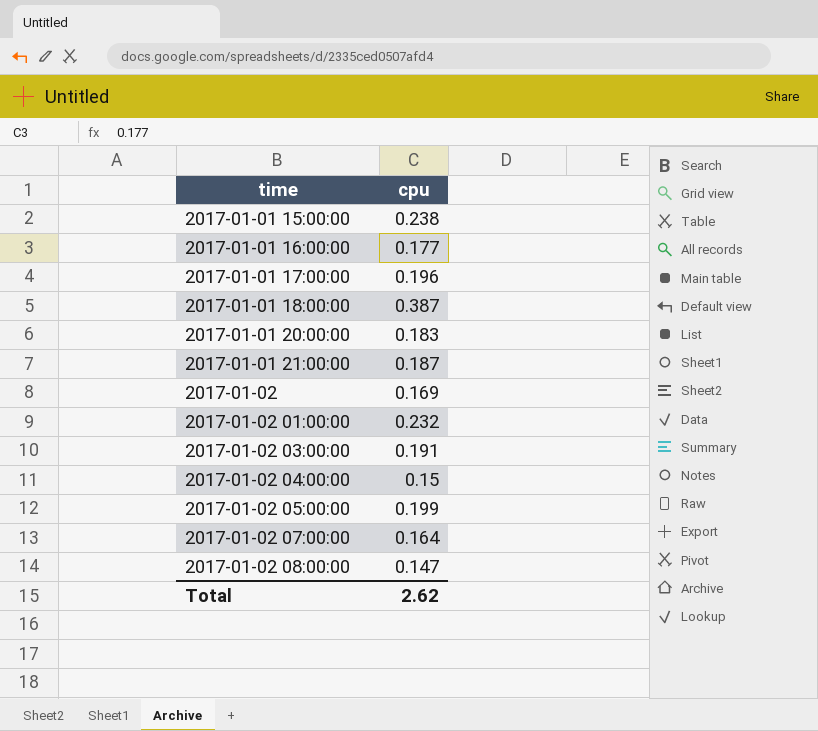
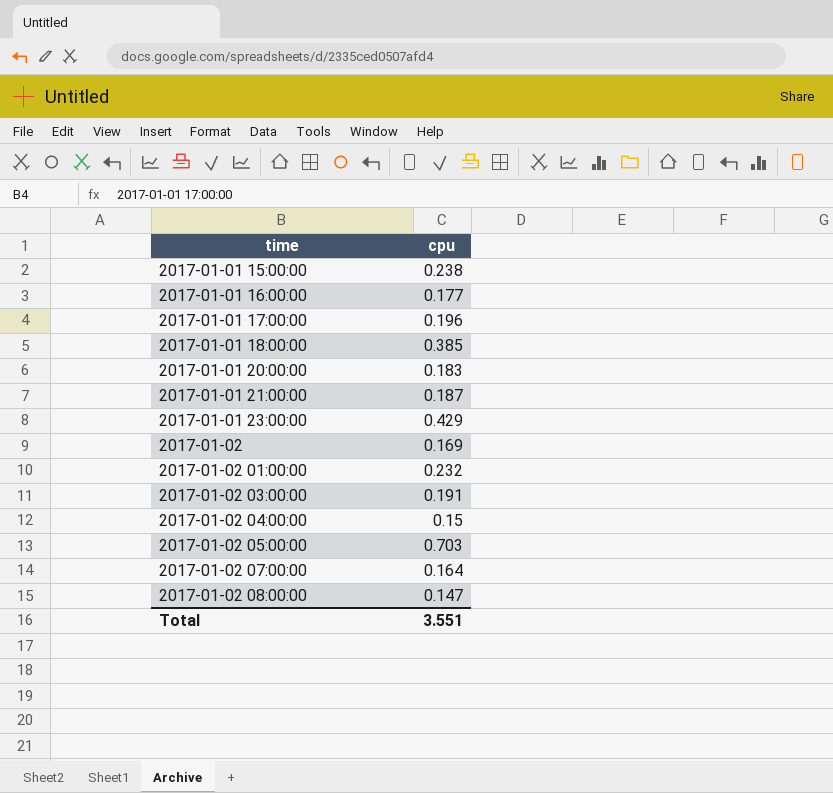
2017-01-01 18:00:00 | cpu: 0.387 -> 0.385
row 2017-01-01 23:00:00: none -> 0.429
2017-01-02 05:00:00 | cpu: 0.199 -> 0.703
Total | cpu: 2.62 -> 3.551

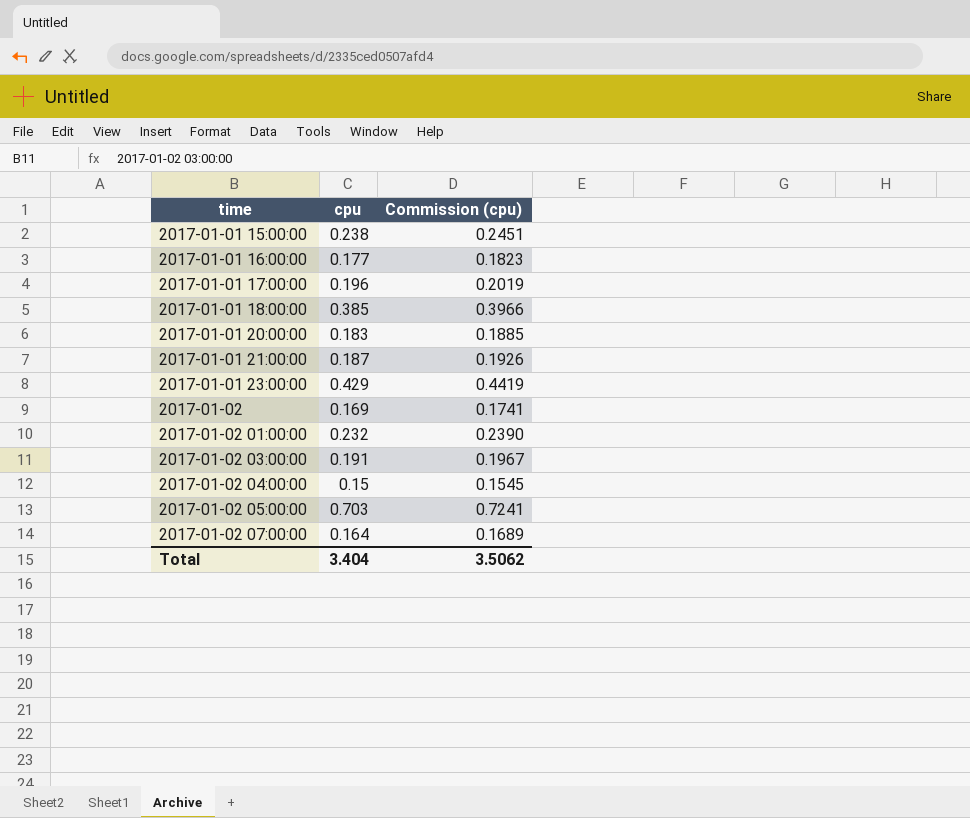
column Commission (cpu) | formula: none -> [cpu] * 1.03
row 2017-01-02 08:00:00: 0.147 -> none
Total | cpu: 3.551 -> 3.404

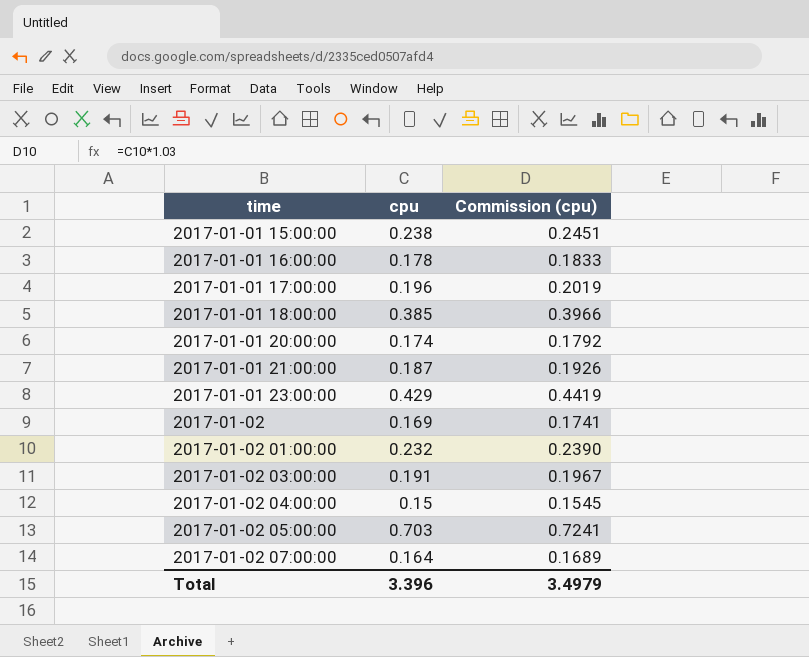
2017-01-01 16:00:00 | cpu: 0.177 -> 0.178
2017-01-01 16:00:00 | Commission (cpu): 0.1823 -> 0.1833
2017-01-01 20:00:00 | cpu: 0.183 -> 0.174
2017-01-01 20:00:00 | Commission (cpu): 0.1885 -> 0.1792
Total | cpu: 3.404 -> 3.396
Total | Commission (cpu): 3.5062 -> 3.4979

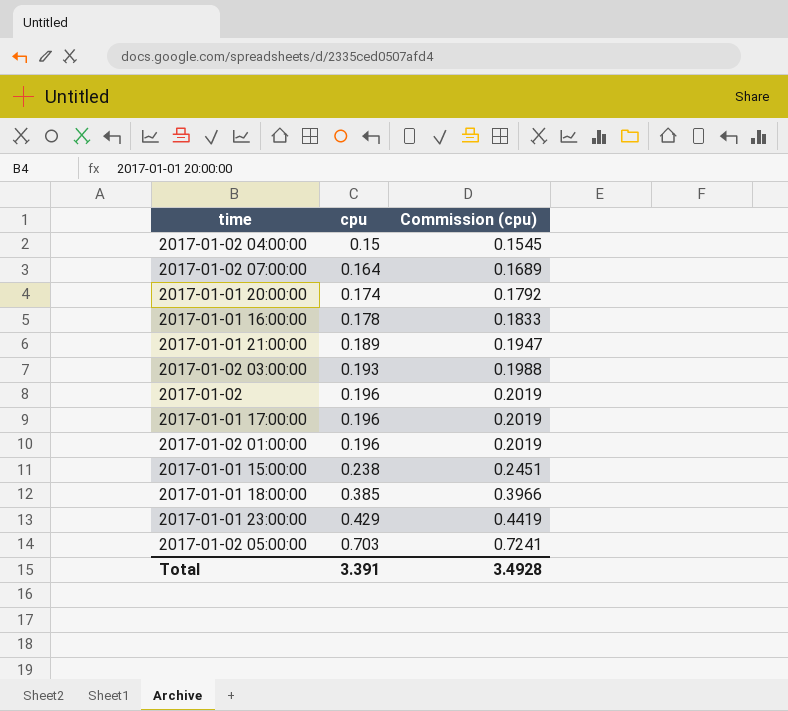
row order: time ascending -> cpu ascending
2017-01-01 21:00:00 | cpu: 0.187 -> 0.189
2017-01-01 21:00:00 | Commission (cpu): 0.1926 -> 0.1947
2017-01-02 03:00:00 | cpu: 0.191 -> 0.193
2017-01-02 03:00:00 | Commission (cpu): 0.1967 -> 0.1988
2017-01-02 | cpu: 0.169 -> 0.196
2017-01-02 | Commission (cpu): 0.1741 -> 0.2019
2017-01-02 01:00:00 | cpu: 0.232 -> 0.196
2017-01-02 01:00:00 | Commission (cpu): 0.2390 -> 0.2019
Total | cpu: 3.396 -> 3.391
Total | Commission (cpu): 3.4979 -> 3.4928

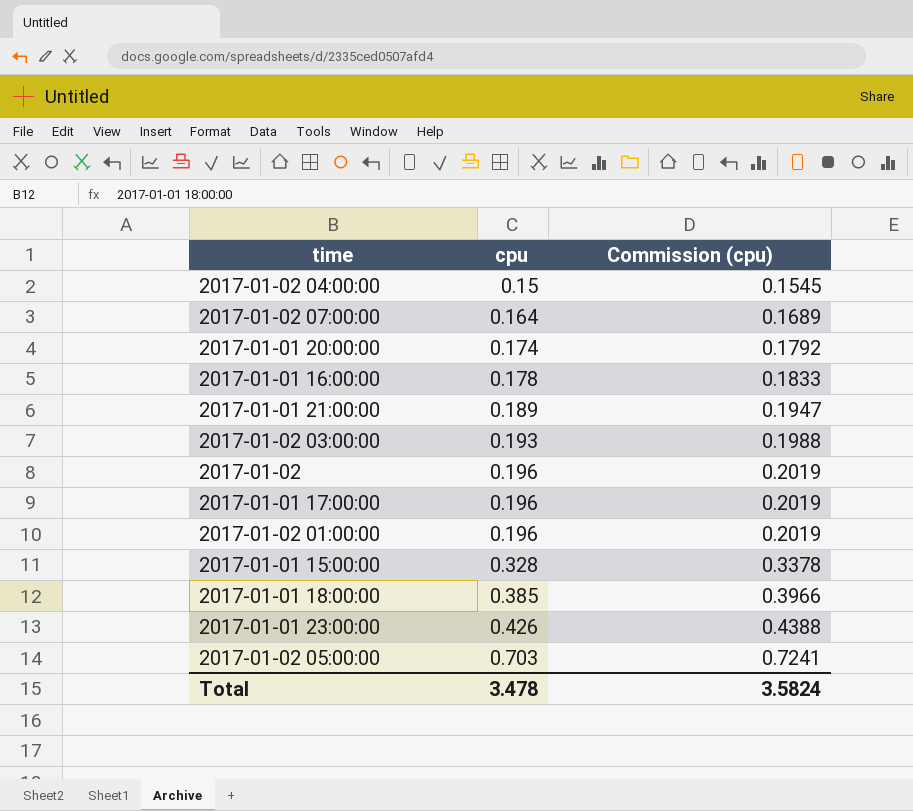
2017-01-01 15:00:00 | cpu: 0.238 -> 0.328
2017-01-01 15:00:00 | Commission (cpu): 0.2451 -> 0.3378
2017-01-01 23:00:00 | cpu: 0.429 -> 0.426
2017-01-01 23:00:00 | Commission (cpu): 0.4419 -> 0.4388
Total | cpu: 3.391 -> 3.478
Total | Commission (cpu): 3.4928 -> 3.5824

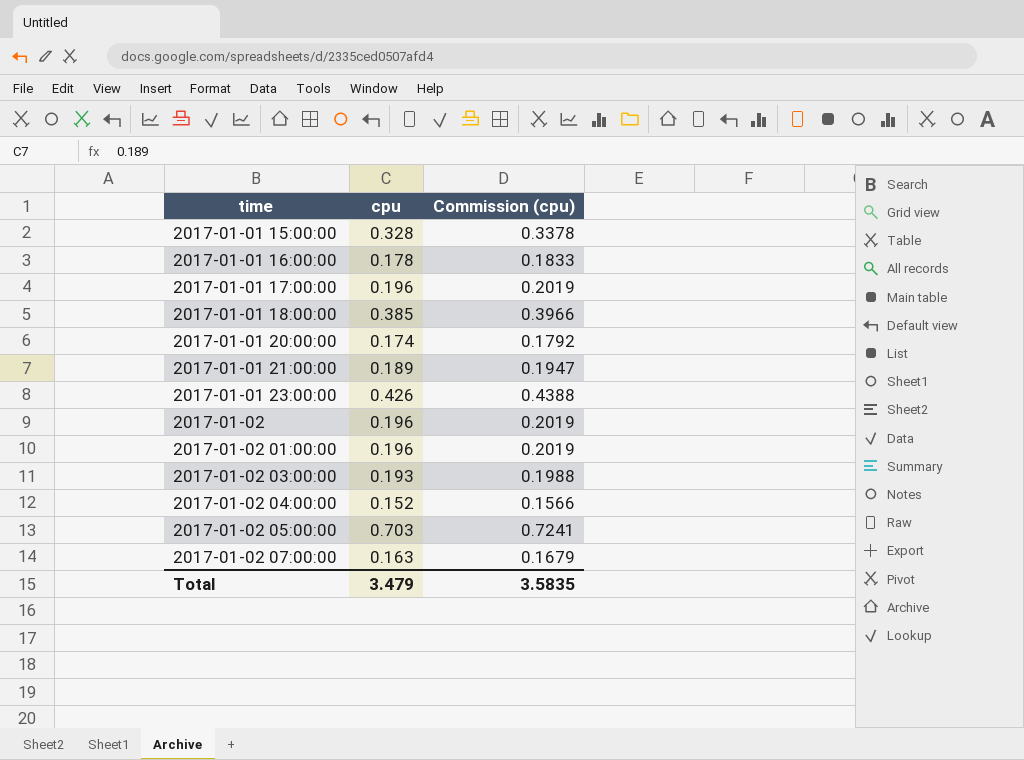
row order: cpu ascending -> time ascending
2017-01-02 04:00:00 | cpu: 0.15 -> 0.152
2017-01-02 04:00:00 | Commission (cpu): 0.1545 -> 0.1566
2017-01-02 07:00:00 | cpu: 0.164 -> 0.163
2017-01-02 07:00:00 | Commission (cpu): 0.1689 -> 0.1679
Total | cpu: 3.478 -> 3.479
Total | Commission (cpu): 3.5824 -> 3.5835

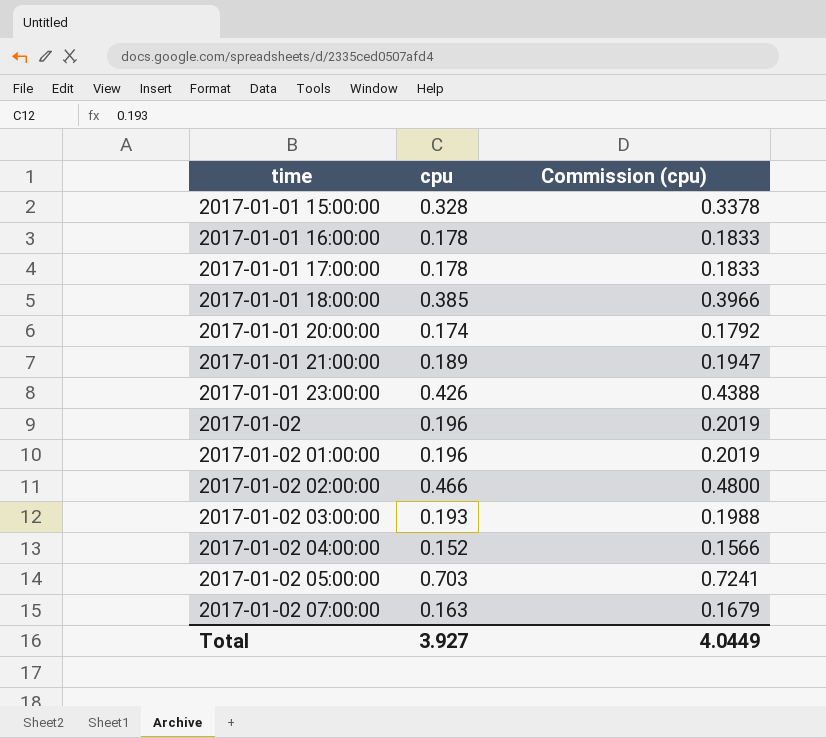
2017-01-01 17:00:00 | cpu: 0.196 -> 0.178
2017-01-01 17:00:00 | Commission (cpu): 0.2019 -> 0.1833
row 2017-01-02 02:00:00: none -> 0.466 | 0.4800
Total | cpu: 3.479 -> 3.927
Total | Commission (cpu): 3.5835 -> 4.0449

